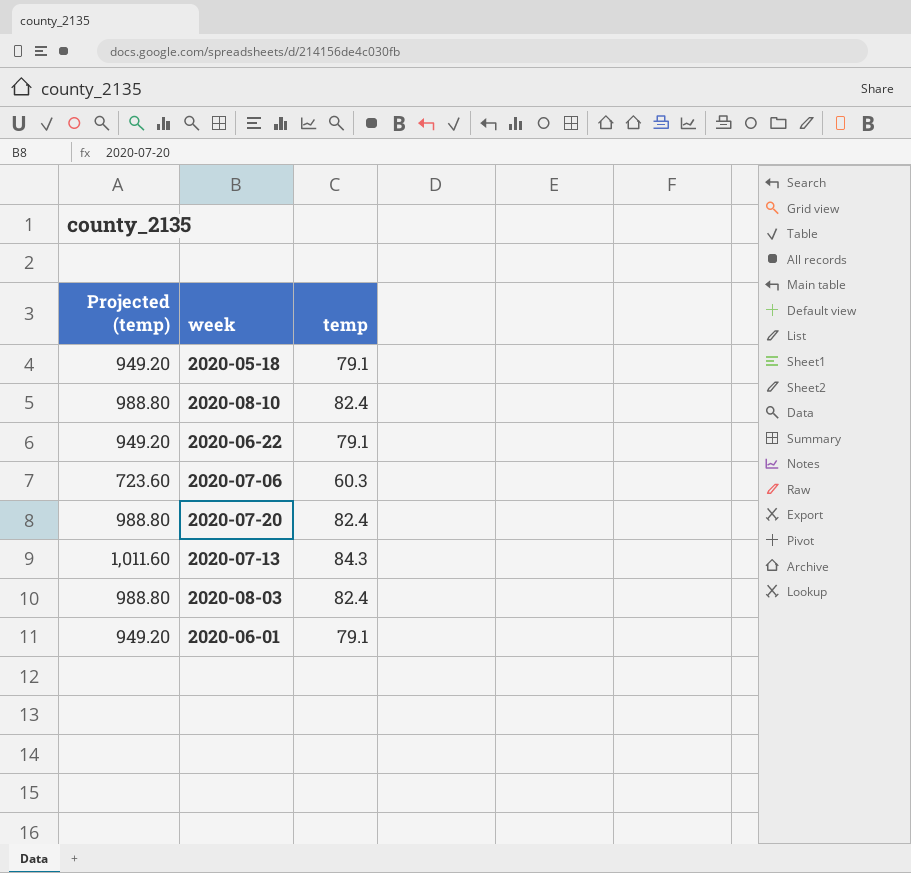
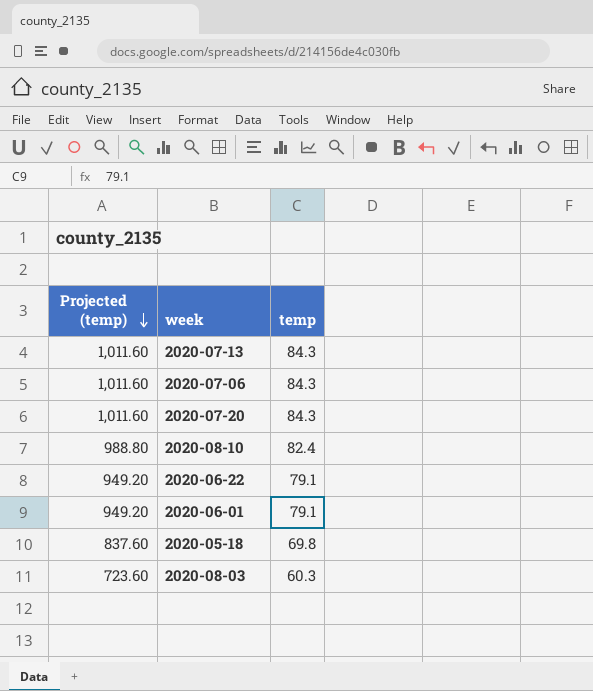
row order: none -> Projected (temp) descending
2020-07-06 | Projected (temp): 723.60 -> 1,011.60
2020-07-06 | temp: 60.3 -> 84.3
2020-07-20 | Projected (temp): 988.80 -> 1,011.60
2020-07-20 | temp: 82.4 -> 84.3
2020-05-18 | Projected (temp): 949.20 -> 837.60
2020-05-18 | temp: 79.1 -> 69.8
2020-08-03 | Projected (temp): 988.80 -> 723.60
2020-08-03 | temp: 82.4 -> 60.3

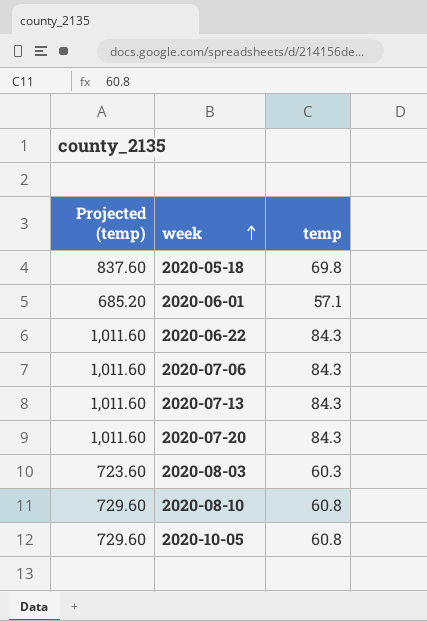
row order: Projected (temp) descending -> week ascending
2020-06-01 | Projected (temp): 949.20 -> 685.20
2020-06-01 | temp: 79.1 -> 57.1
2020-06-22 | Projected (temp): 949.20 -> 1,011.60
2020-06-22 | temp: 79.1 -> 84.3
2020-08-10 | Projected (temp): 988.80 -> 729.60
2020-08-10 | temp: 82.4 -> 60.8
row 2020-10-05: none -> 729.60 | 60.8

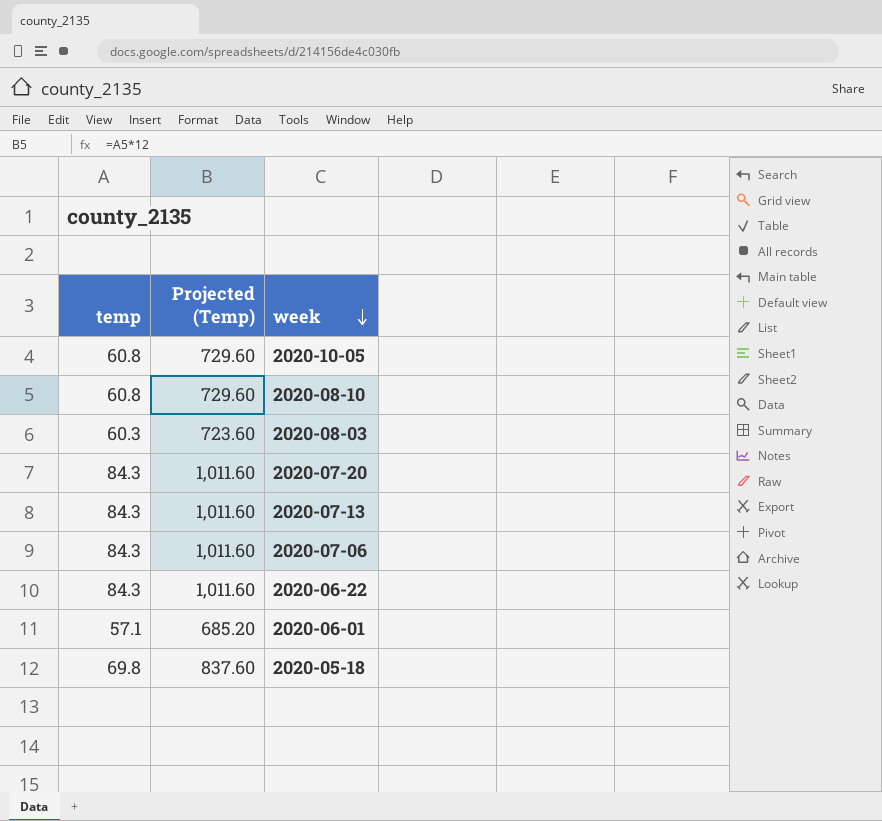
row order: week ascending -> week descending
column temp | position: 3 -> 1
column name: Projected (temp) -> Projected (Temp)

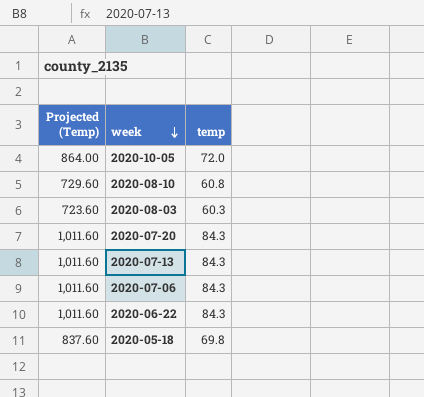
column temp | position: 1 -> 3
row 2020-06-01: 57.1 | 685.20 -> none
2020-10-05 | Projected (Temp): 729.60 -> 864.00
2020-10-05 | temp: 60.8 -> 72.0

